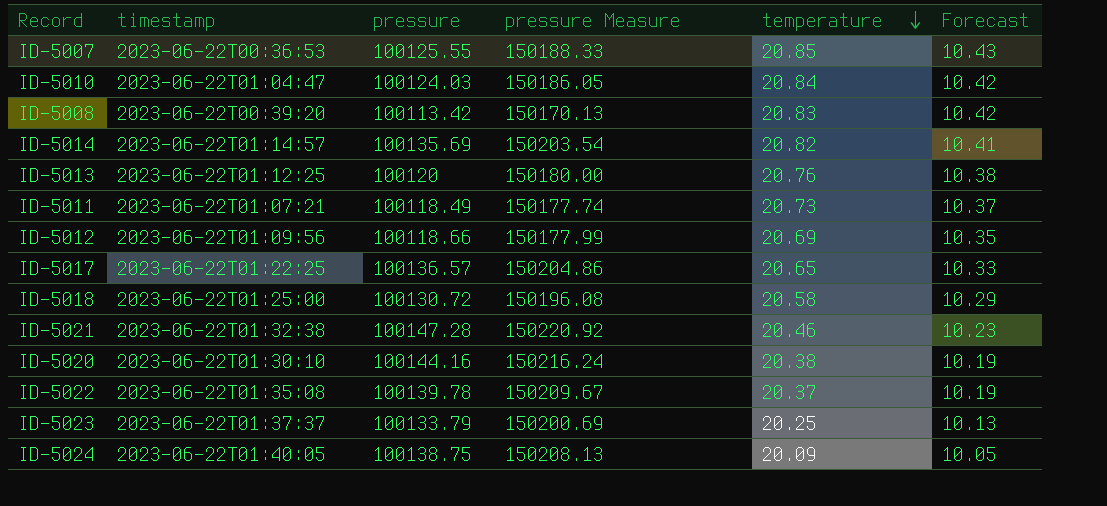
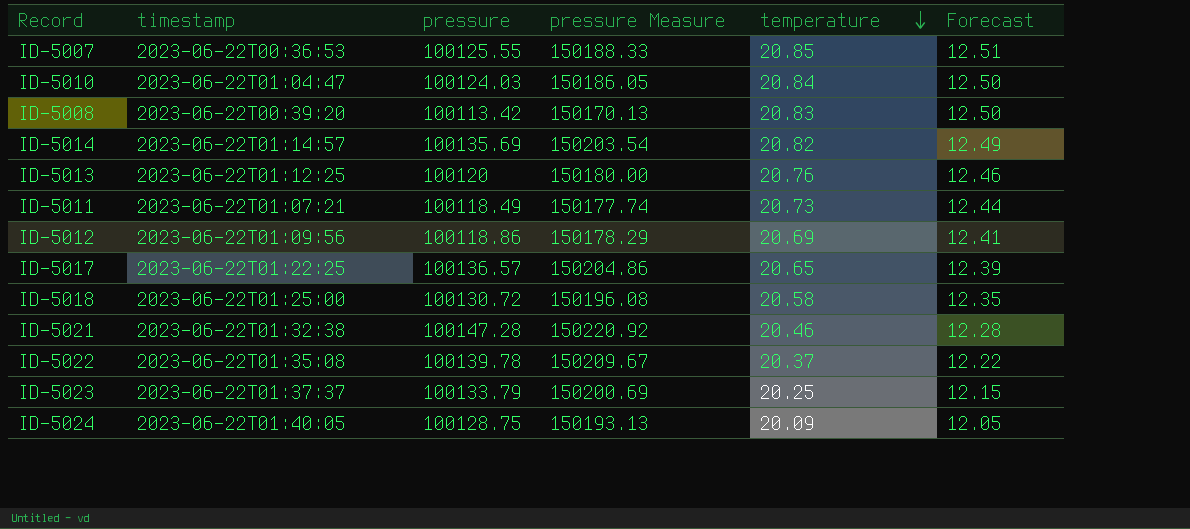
column Forecast | formula: [temperature] * 0.5 -> [temperature] * 0.6
row ID-5020: 2023-06-22T01:30:10 | 100144.16 | 150216.24 | 20.38 | 10.19 -> none
ID-5012 | pressure: 100118.66 -> 100118.86
ID-5012 | pressure Measure: 150177.99 -> 150178.29
ID-5024 | pressure: 100138.75 -> 100128.75
ID-5024 | pressure Measure: 150208.13 -> 150193.13

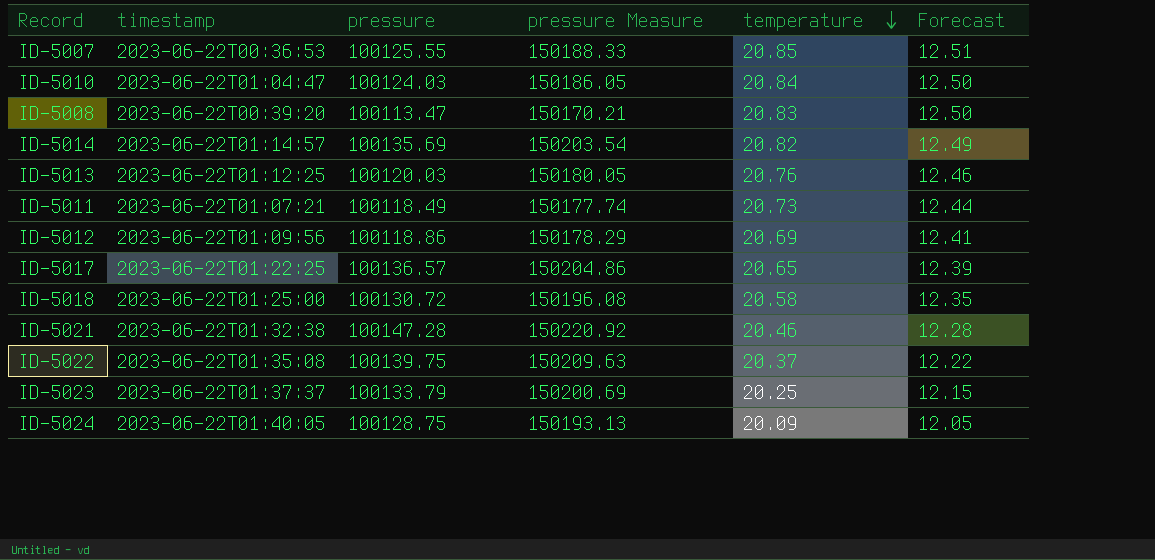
ID-5008 | pressure: 100113.42 -> 100113.47
ID-5008 | pressure Measure: 150170.13 -> 150170.21
ID-5013 | pressure: 100120 -> 100120.03
ID-5013 | pressure Measure: 150180.00 -> 150180.05
ID-5022 | pressure: 100139.78 -> 100139.75
ID-5022 | pressure Measure: 150209.67 -> 150209.63

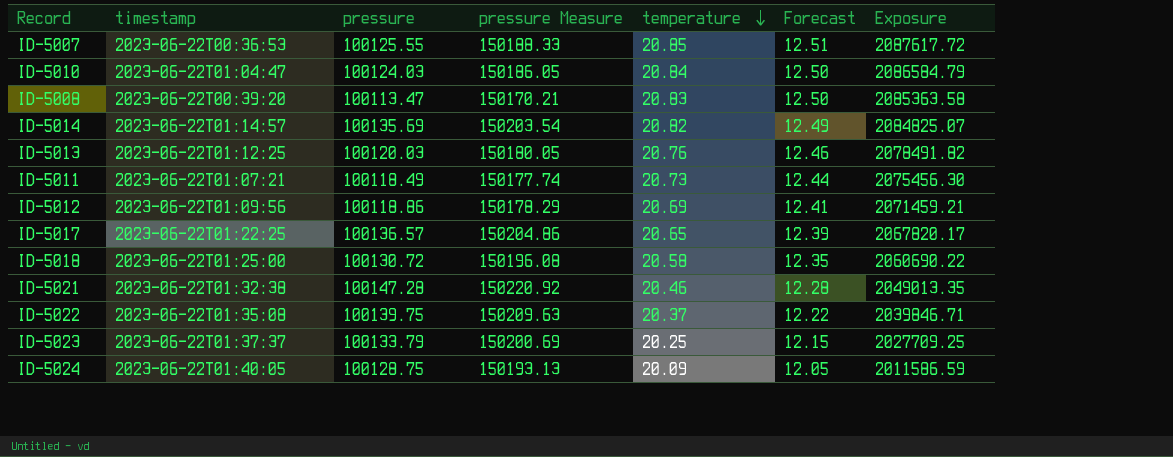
column Exposure | formula: none -> [pressure] * [temperature]

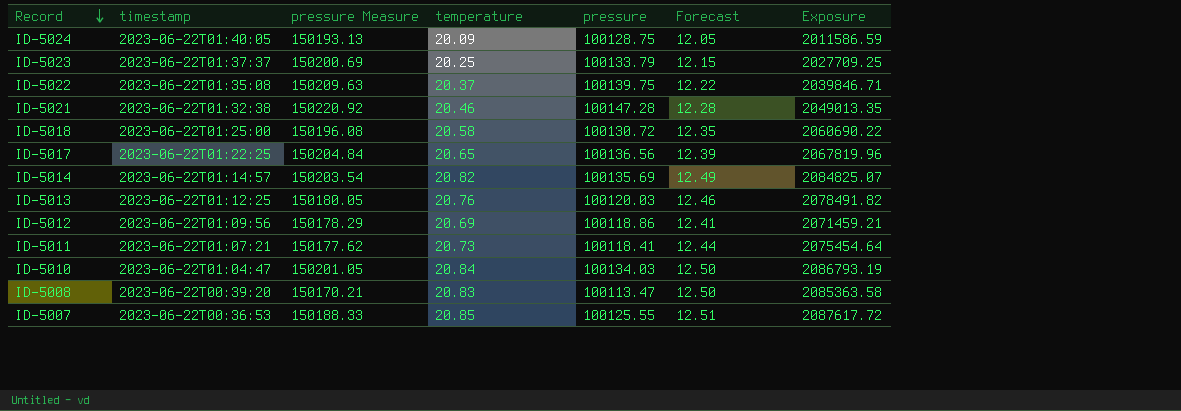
row order: temperature descending -> Record descending
column pressure | position: 3 -> 5
ID-5017 | pressure Measure: 150204.86 -> 150204.84
ID-5017 | pressure: 100136.57 -> 100136.56
ID-5017 | Exposure: 2067820.17 -> 2067819.96
ID-5011 | pressure Measure: 150177.74 -> 150177.62
ID-5011 | pressure: 100118.49 -> 100118.41
ID-5011 | Exposure: 2075456.30 -> 2075454.64
ID-5010 | pressure Measure: 150186.05 -> 150201.05
ID-5010 | pressure: 100124.03 -> 100134.03
ID-5010 | Exposure: 2086584.79 -> 2086793.19

